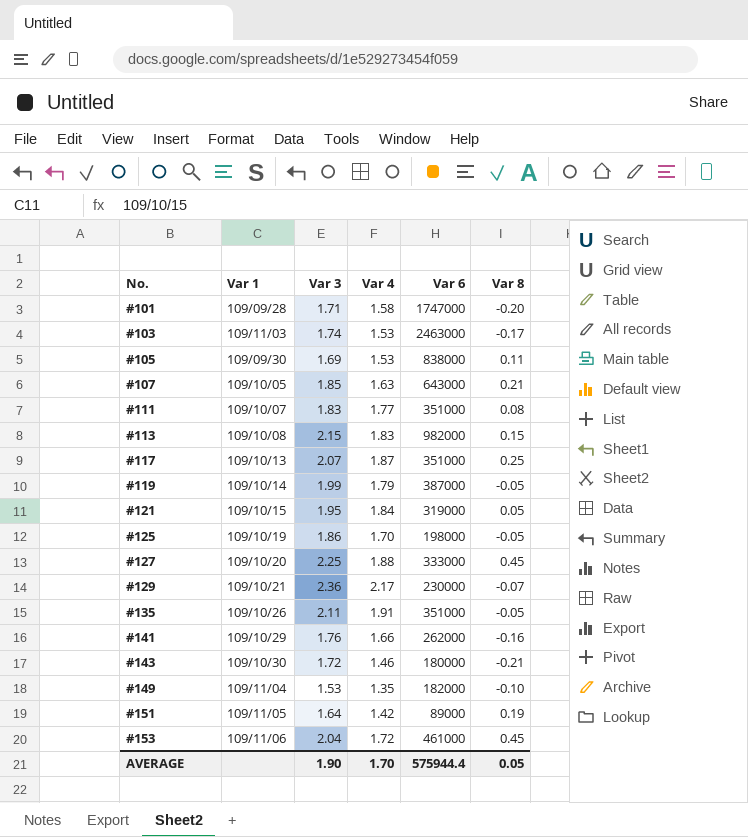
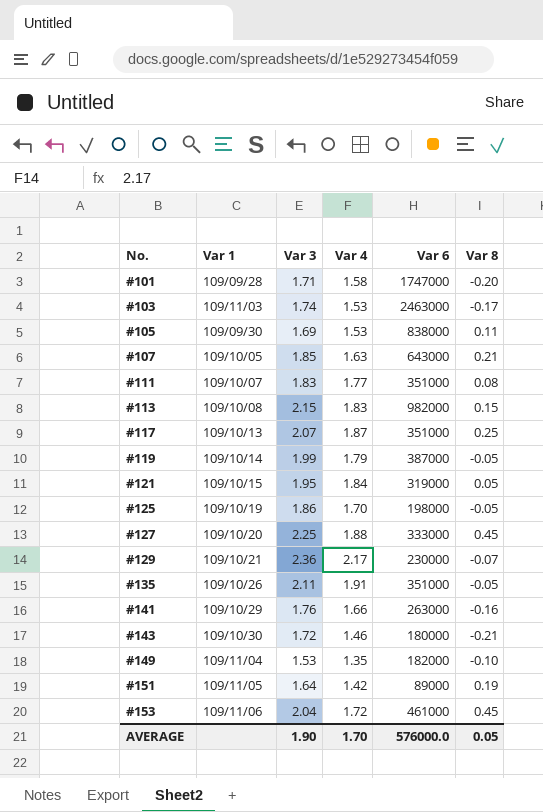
#141 | Var 6: 262000 -> 263000
AVERAGE | Var 6: 575944.4 -> 576000.0

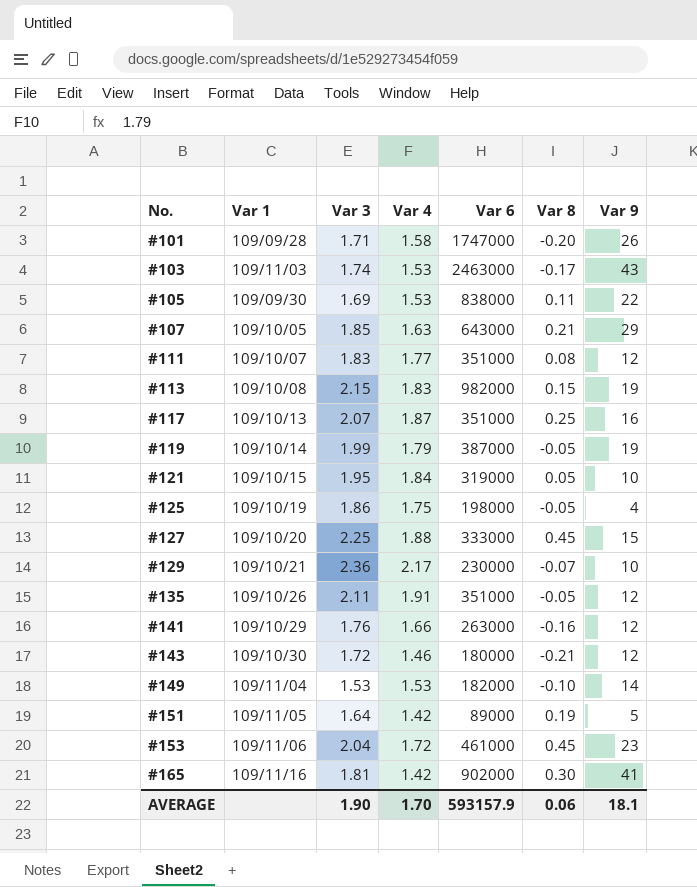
column Var 9 | position: none -> 7
#125 | Var 4: 1.70 -> 1.75
#149 | Var 4: 1.35 -> 1.53
row #165: none -> 109/11/16 | 1.81 | 1.42 | 902000 | 0.30 | 41
AVERAGE | Var 6: 576000.0 -> 593157.9
AVERAGE | Var 8: 0.05 -> 0.06

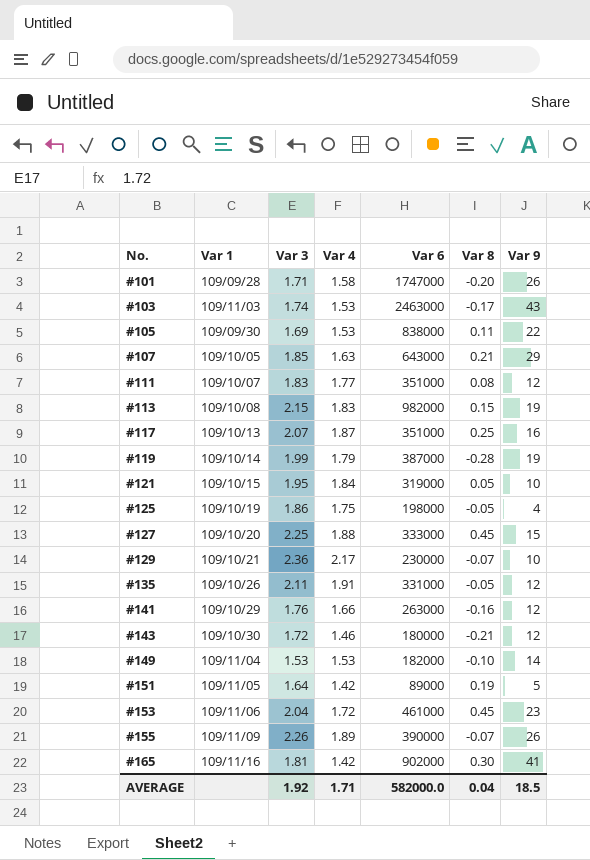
#119 | Var 8: -0.05 -> -0.28
#135 | Var 6: 351000 -> 331000
row #155: none -> 109/11/09 | 2.26 | 1.89 | 390000 | -0.07 | 26
AVERAGE | Var 3: 1.90 -> 1.92
AVERAGE | Var 4: 1.70 -> 1.71
AVERAGE | Var 6: 593157.9 -> 582000.0
AVERAGE | Var 8: 0.06 -> 0.04
AVERAGE | Var 9: 18.1 -> 18.5

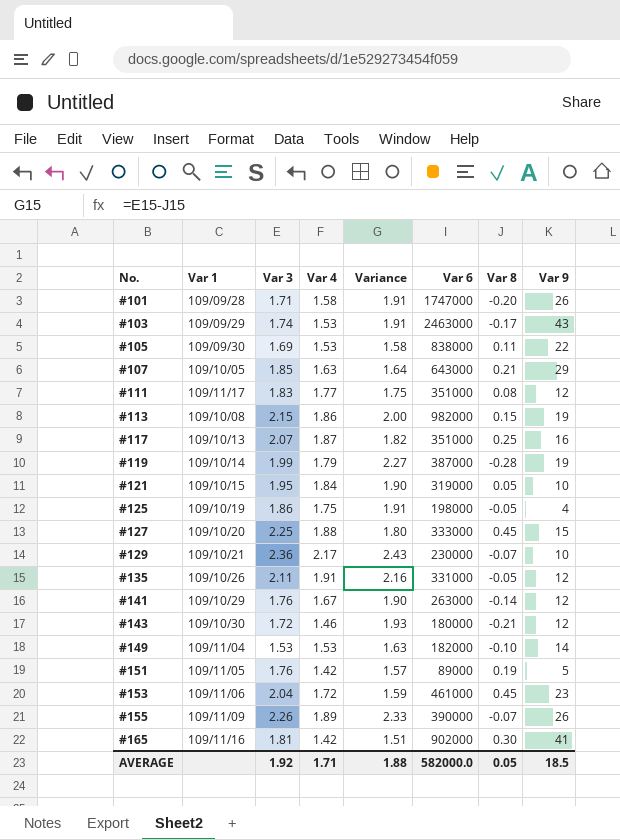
column Variance | formula: none -> [Var 3] - [Var 8]
#103 | Var 1: 109/11/03 -> 109/09/29
#111 | Var 1: 109/10/07 -> 109/11/17
#113 | Var 4: 1.83 -> 1.86
#141 | Var 4: 1.66 -> 1.67
#141 | Var 8: -0.16 -> -0.14
#151 | Var 3: 1.64 -> 1.76
AVERAGE | Var 8: 0.04 -> 0.05

